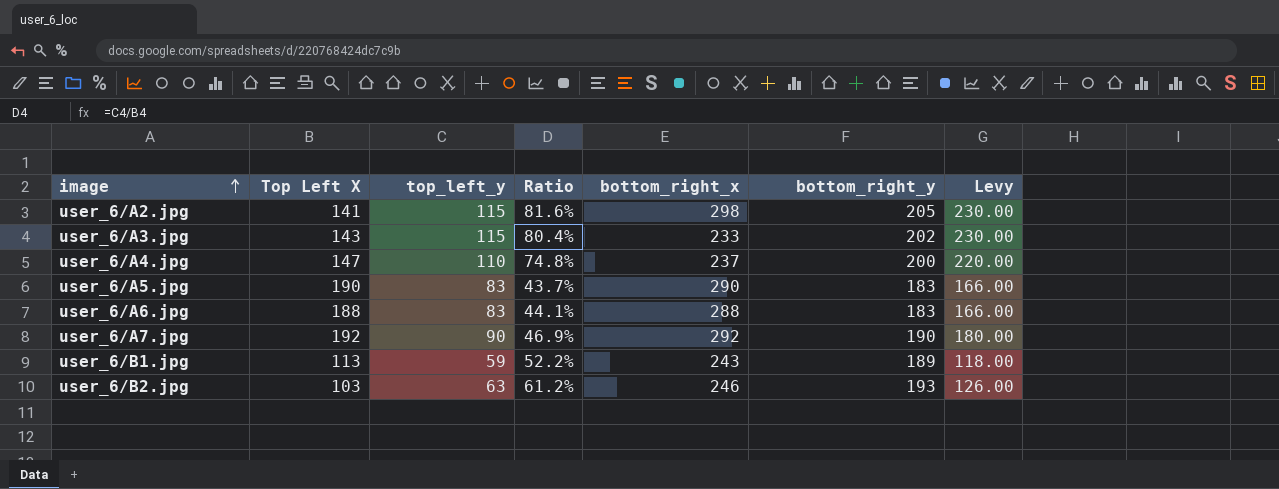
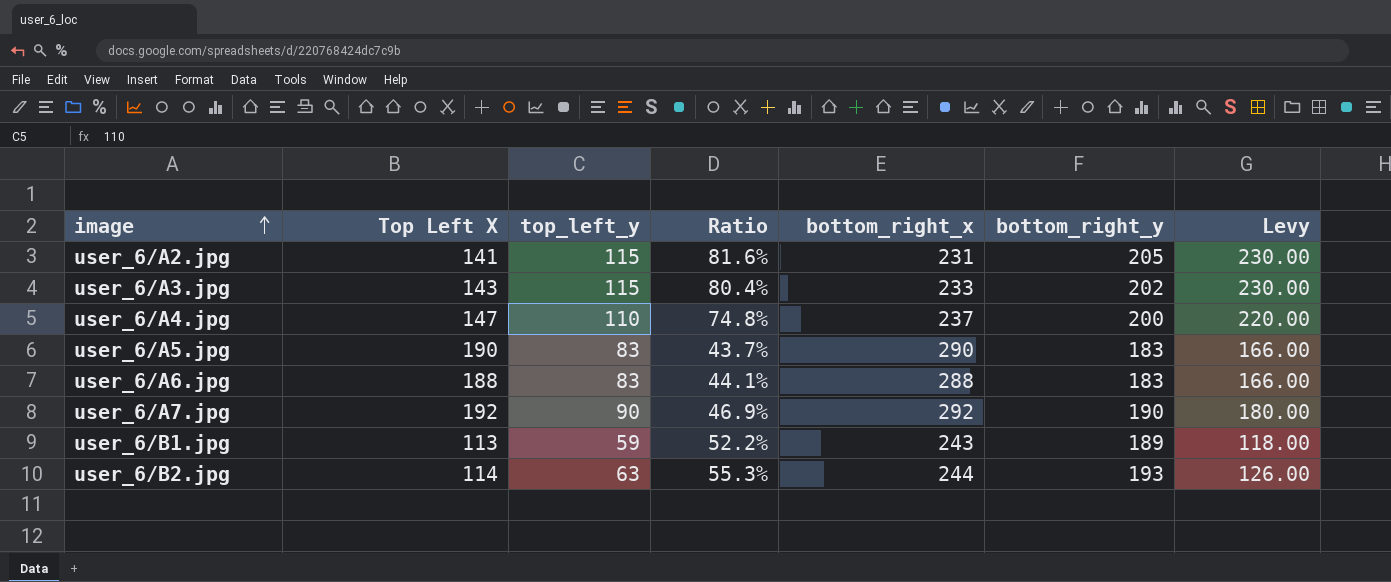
user_6/A2.jpg | bottom_right_x: 298 -> 231
user_6/B2.jpg | Top Left X: 103 -> 114
user_6/B2.jpg | Ratio: 61.2% -> 55.3%
user_6/B2.jpg | bottom_right_x: 246 -> 244

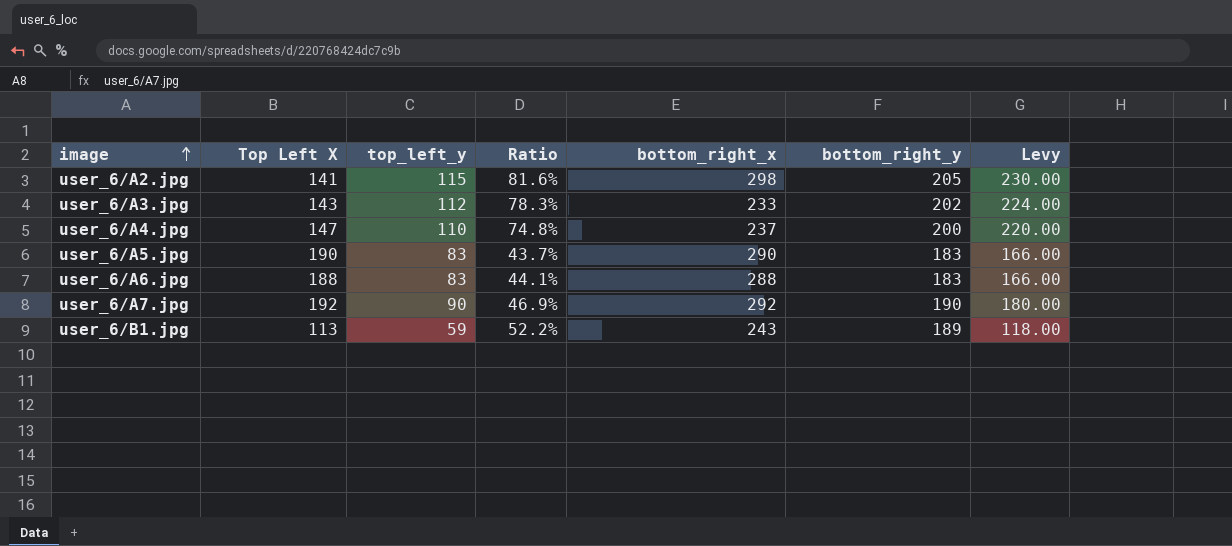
row user_6/B2.jpg: 114 | 63 | 55.3% | 244 | 193 | 126.00 -> none
user_6/A2.jpg | bottom_right_x: 231 -> 298
user_6/A3.jpg | top_left_y: 115 -> 112
user_6/A3.jpg | Ratio: 80.4% -> 78.3%
user_6/A3.jpg | Levy: 230.00 -> 224.00

